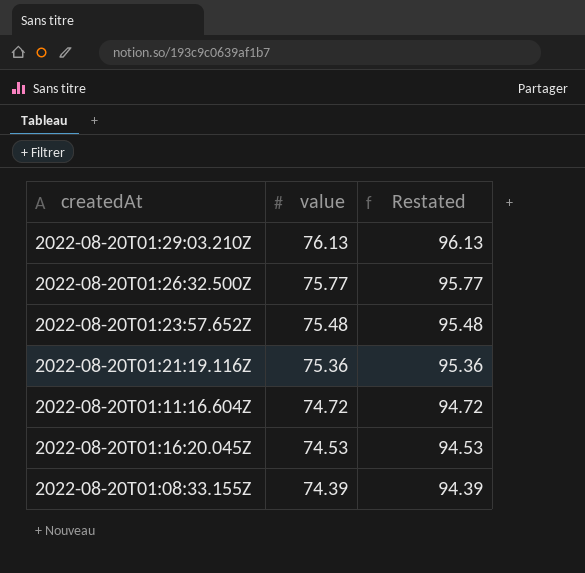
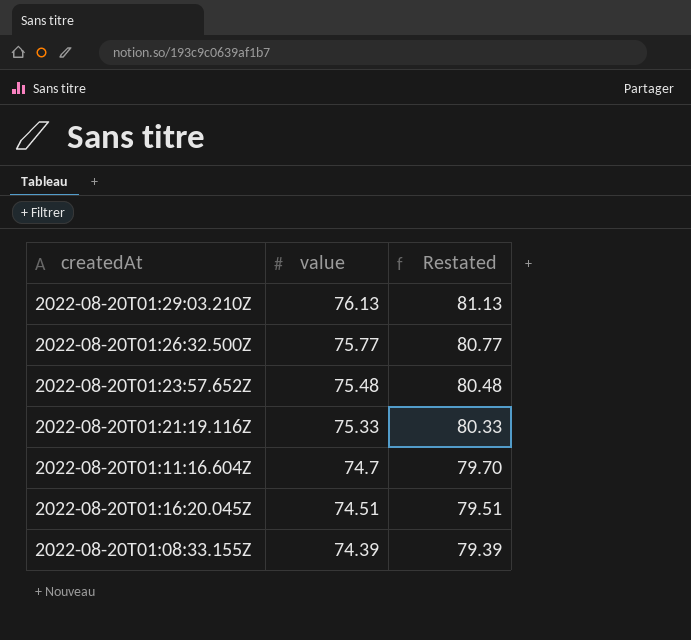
column Restated | formula: [value] + 20 -> [value] + 5
2022-08-20T01:21:19.116Z | value: 75.36 -> 75.33
2022-08-20T01:11:16.604Z | value: 74.72 -> 74.7
2022-08-20T01:16:20.045Z | value: 74.53 -> 74.51

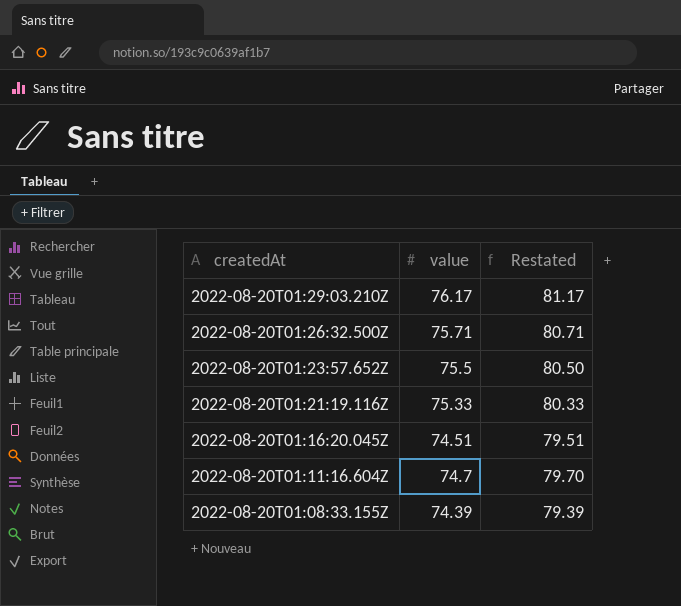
row order: value descending -> createdAt descending
2022-08-20T01:29:03.210Z | value: 76.13 -> 76.17
2022-08-20T01:29:03.210Z | Restated: 81.13 -> 81.17
2022-08-20T01:26:32.500Z | value: 75.77 -> 75.71
2022-08-20T01:26:32.500Z | Restated: 80.77 -> 80.71
2022-08-20T01:23:57.652Z | value: 75.48 -> 75.5
2022-08-20T01:23:57.652Z | Restated: 80.48 -> 80.50

